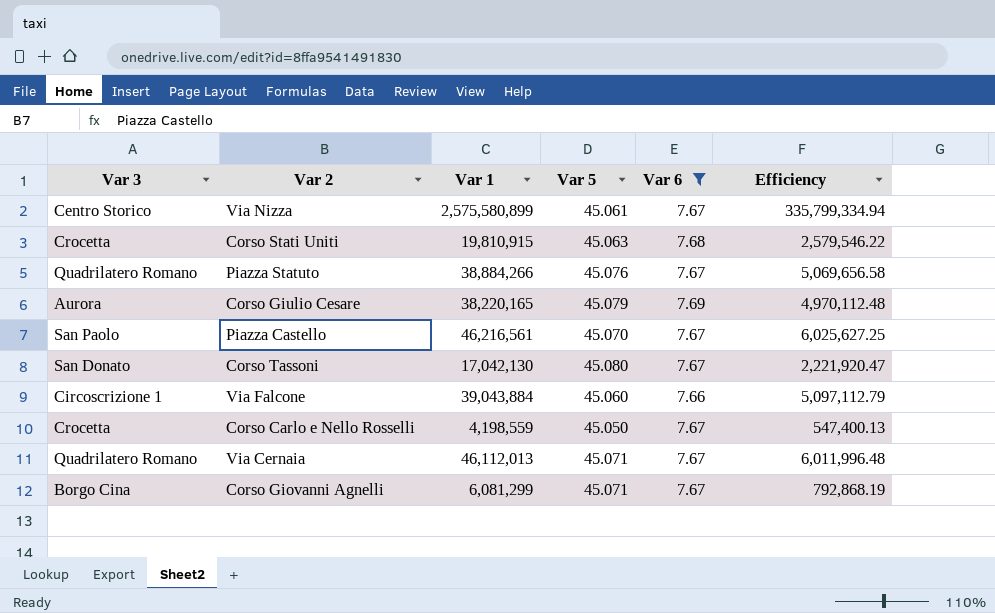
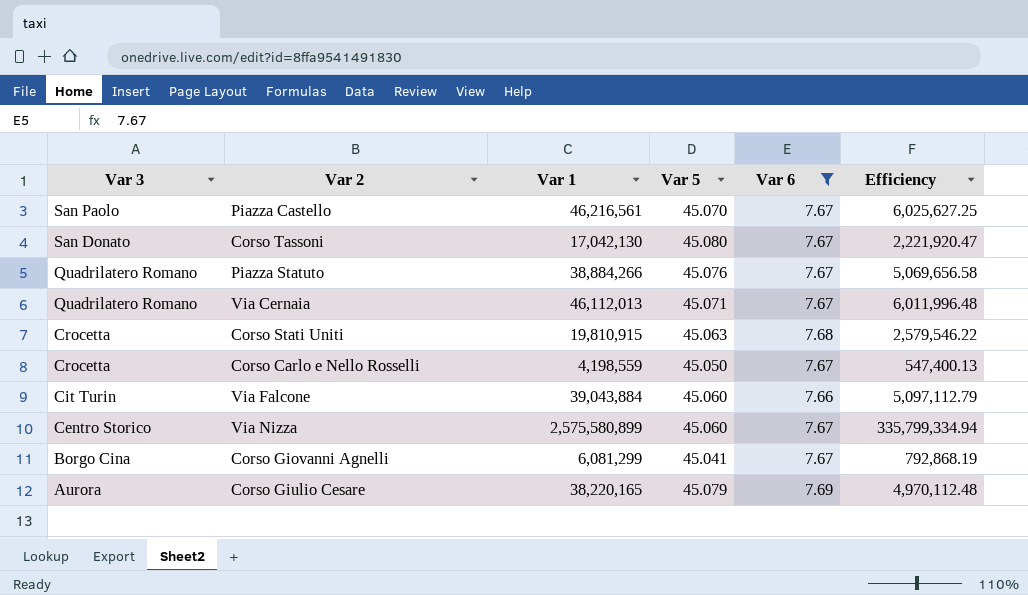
row order: none -> Var 3 descending
Via Falcone | Var 3: Circoscrizione 1 -> Cit Turin
Via Nizza | Var 5: 45.061 -> 45.060
Corso Giovanni Agnelli | Var 5: 45.071 -> 45.041

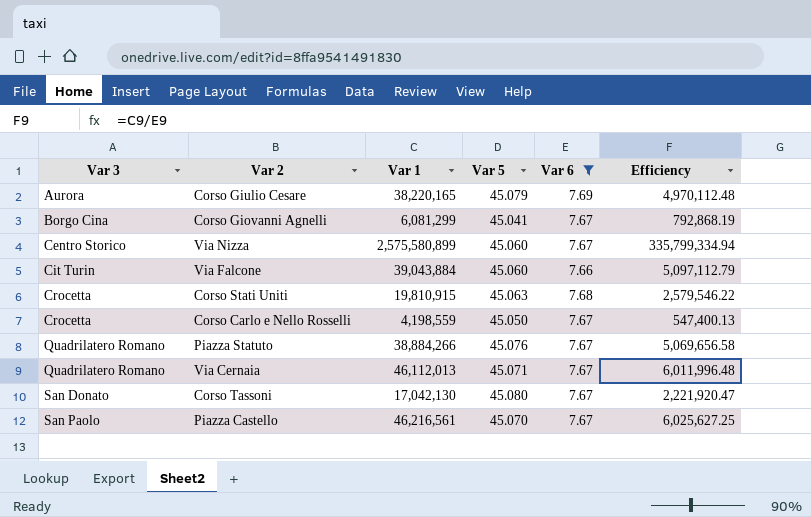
row order: Var 3 descending -> Var 3 ascending

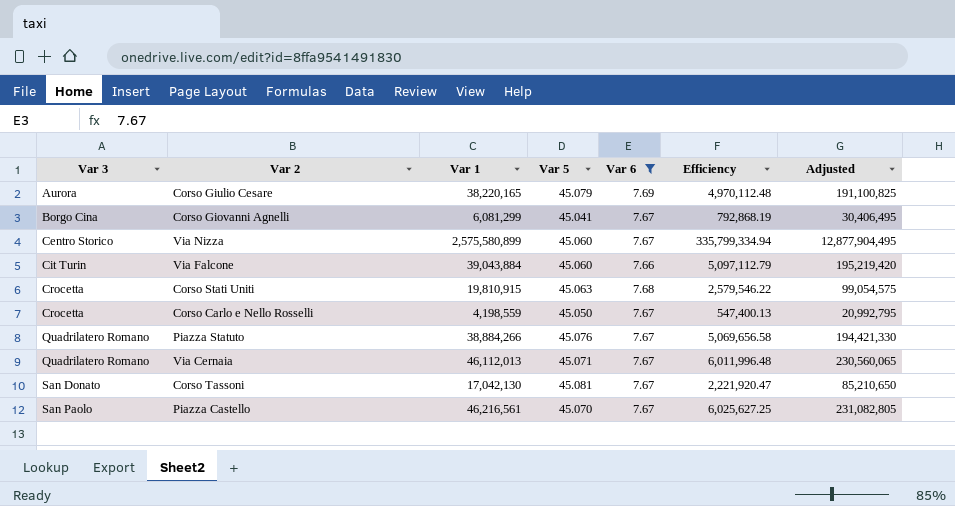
column Adjusted | formula: none -> [Var 1] * 5
Corso Tassoni | Var 5: 45.080 -> 45.081

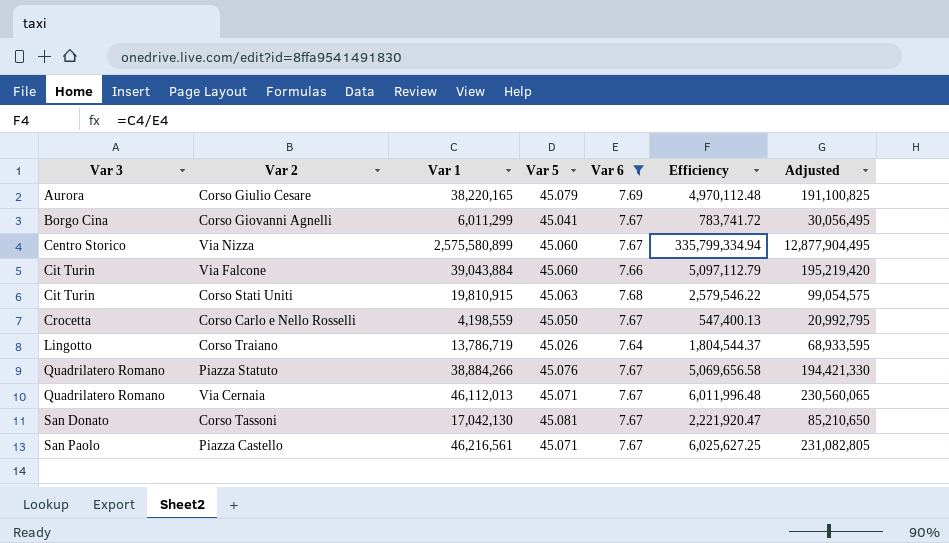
Corso Giovanni Agnelli | Var 1: 6,081,299 -> 6,011,299
Corso Giovanni Agnelli | Efficiency: 792,868.19 -> 783,741.72
Corso Giovanni Agnelli | Adjusted: 30,406,495 -> 30,056,495
Corso Stati Uniti | Var 3: Crocetta -> Cit Turin
row Corso Traiano: none -> Lingotto | 13,786,719 | 45.026 | 7.64 | 1,804,544.37 | 68,933,595
Piazza Castello | Var 5: 45.070 -> 45.071

